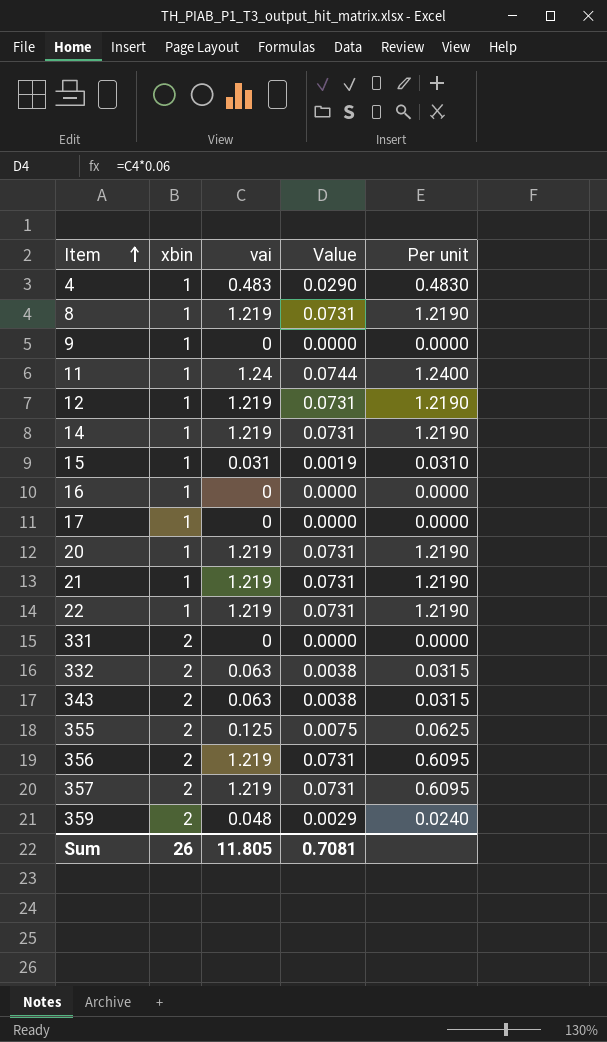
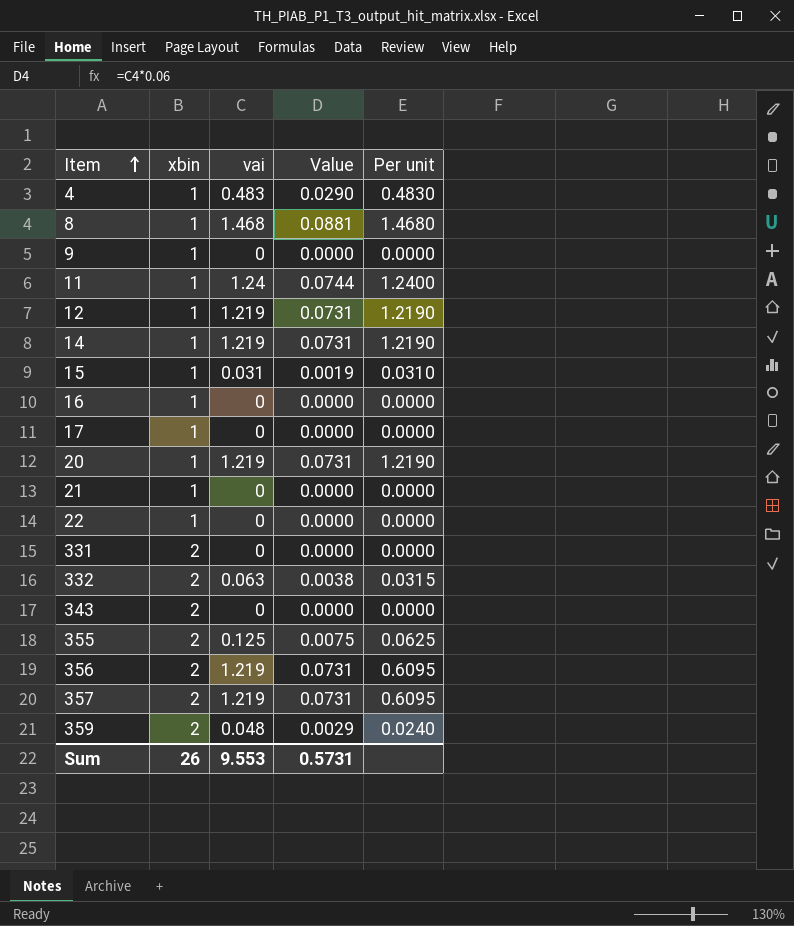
8 | vai: 1.219 -> 1.468
8 | Value: 0.0731 -> 0.0881
8 | Per unit: 1.2190 -> 1.4680
21 | vai: 1.219 -> 0
21 | Value: 0.0731 -> 0.0000
21 | Per unit: 1.2190 -> 0.0000
22 | vai: 1.219 -> 0
22 | Value: 0.0731 -> 0.0000
22 | Per unit: 1.2190 -> 0.0000
343 | vai: 0.063 -> 0
343 | Value: 0.0038 -> 0.0000
343 | Per unit: 0.0315 -> 0.0000
Sum | vai: 11.805 -> 9.553
Sum | Value: 0.7081 -> 0.5731

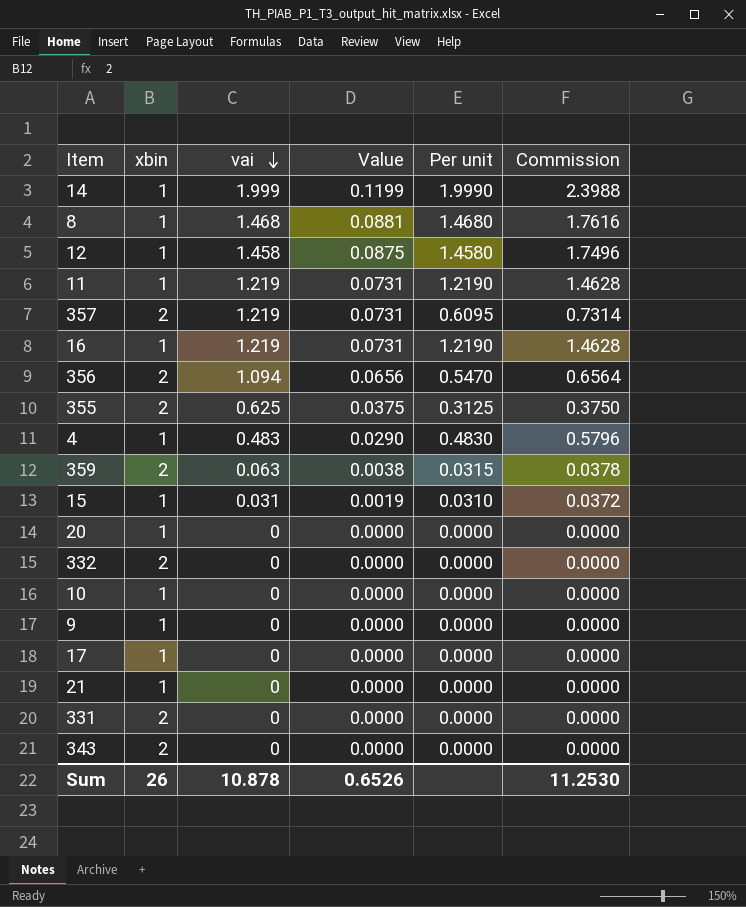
row order: Item ascending -> vai descending
column Commission | formula: none -> [Per unit] * 1.2
row 22: 1 | 0 | 0.0000 | 0.0000 -> none
14 | vai: 1.219 -> 1.999
14 | Value: 0.0731 -> 0.1199
14 | Per unit: 1.2190 -> 1.9990
12 | vai: 1.219 -> 1.458
12 | Value: 0.0731 -> 0.0875
12 | Per unit: 1.2190 -> 1.4580
11 | vai: 1.24 -> 1.219
11 | Value: 0.0744 -> 0.0731
11 | Per unit: 1.2400 -> 1.2190
16 | vai: 0 -> 1.219
16 | Value: 0.0000 -> 0.0731
16 | Per unit: 0.0000 -> 1.2190
356 | vai: 1.219 -> 1.094
356 | Value: 0.0731 -> 0.0656
356 | Per unit: 0.6095 -> 0.5470
355 | vai: 0.125 -> 0.625
355 | Value: 0.0075 -> 0.0375
355 | Per unit: 0.0625 -> 0.3125
359 | vai: 0.048 -> 0.063
359 | Value: 0.0029 -> 0.0038
359 | Per unit: 0.0240 -> 0.0315
20 | vai: 1.219 -> 0
20 | Value: 0.0731 -> 0.0000
20 | Per unit: 1.2190 -> 0.0000
332 | vai: 0.063 -> 0
332 | Value: 0.0038 -> 0.0000
332 | Per unit: 0.0315 -> 0.0000
row 10: none -> 1 | 0 | 0.0000 | 0.0000 | 0.0000
Sum | vai: 9.553 -> 10.878
Sum | Value: 0.5731 -> 0.6526

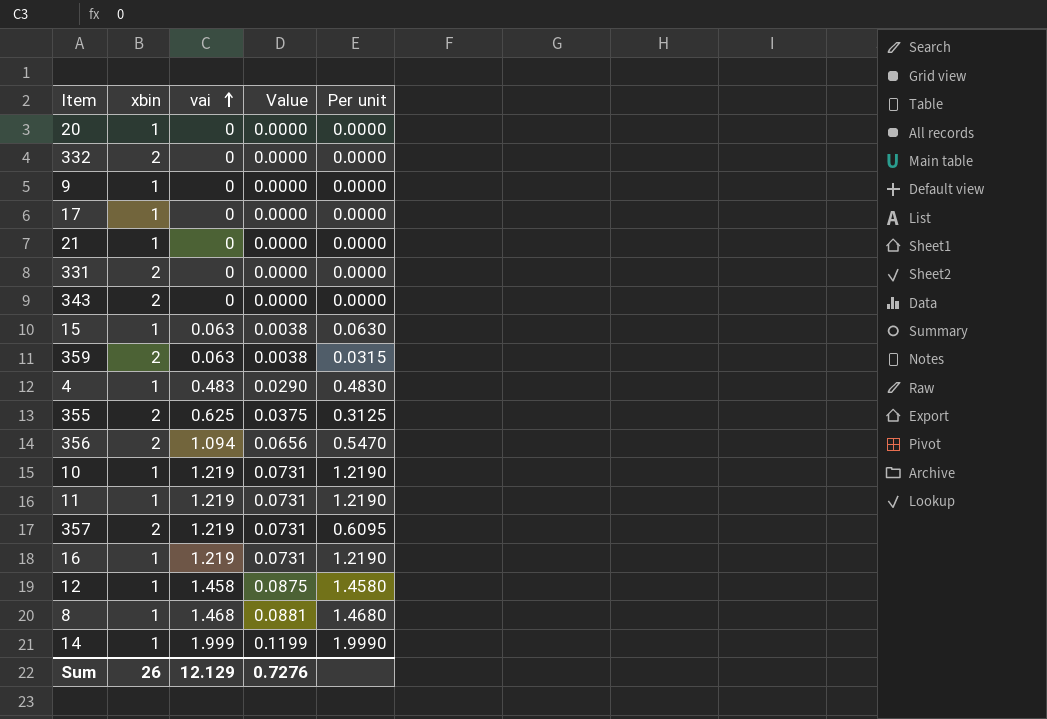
row order: vai descending -> vai ascending
column Commission | formula: [Per unit] * 1.2 -> none
15 | vai: 0.031 -> 0.063
15 | Value: 0.0019 -> 0.0038
15 | Per unit: 0.0310 -> 0.0630
10 | vai: 0 -> 1.219
10 | Value: 0.0000 -> 0.0731
10 | Per unit: 0.0000 -> 1.2190
Sum | vai: 10.878 -> 12.129
Sum | Value: 0.6526 -> 0.7276

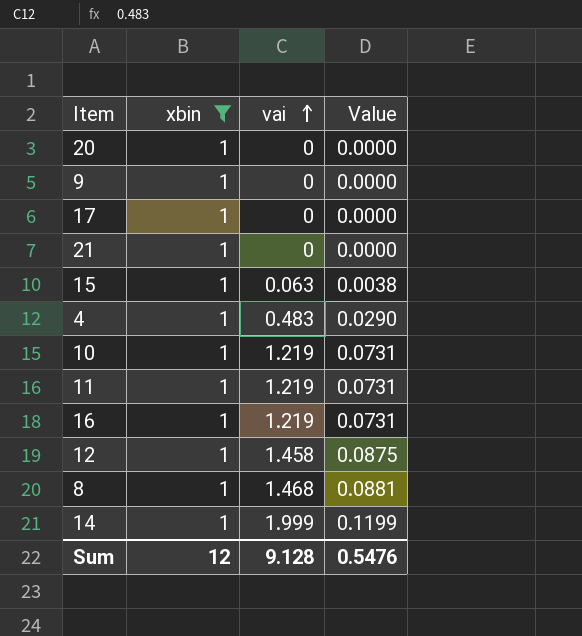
filter: none -> xbin = 1
column Per unit | formula: [vai] / [xbin] -> none
Sum | xbin: 26 -> 12
Sum | vai: 12.129 -> 9.128
Sum | Value: 0.7276 -> 0.5476

